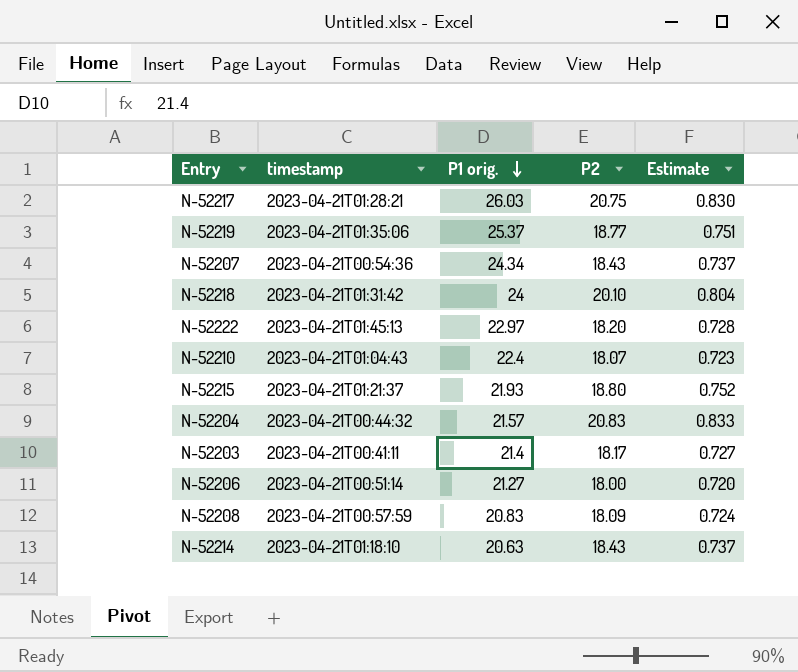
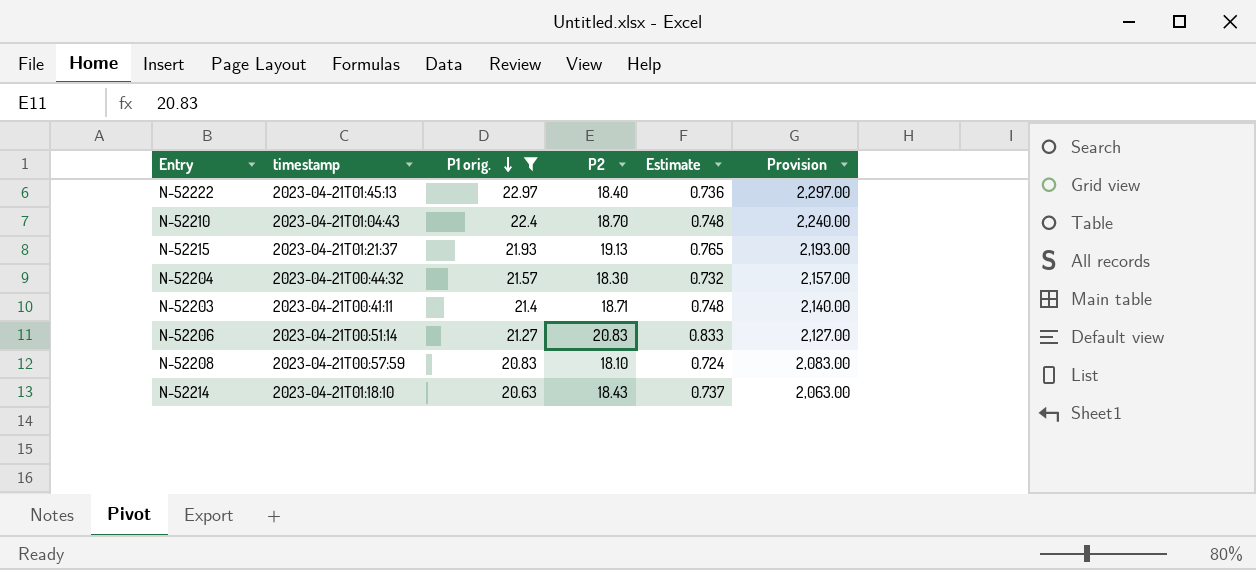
filter: none -> P1 orig. <= 22.97
column Provision | formula: none -> [P1 orig.] * 100
N-52222 | P2: 18.20 -> 18.40
N-52222 | Estimate: 0.728 -> 0.736
N-52210 | P2: 18.07 -> 18.70
N-52210 | Estimate: 0.723 -> 0.748
N-52215 | P2: 18.80 -> 19.13
N-52215 | Estimate: 0.752 -> 0.765
N-52204 | P2: 20.83 -> 18.30
N-52204 | Estimate: 0.833 -> 0.732
N-52203 | P2: 18.17 -> 18.71
N-52203 | Estimate: 0.727 -> 0.748
N-52206 | P2: 18.00 -> 20.83
N-52206 | Estimate: 0.720 -> 0.833
N-52208 | P2: 18.09 -> 18.10

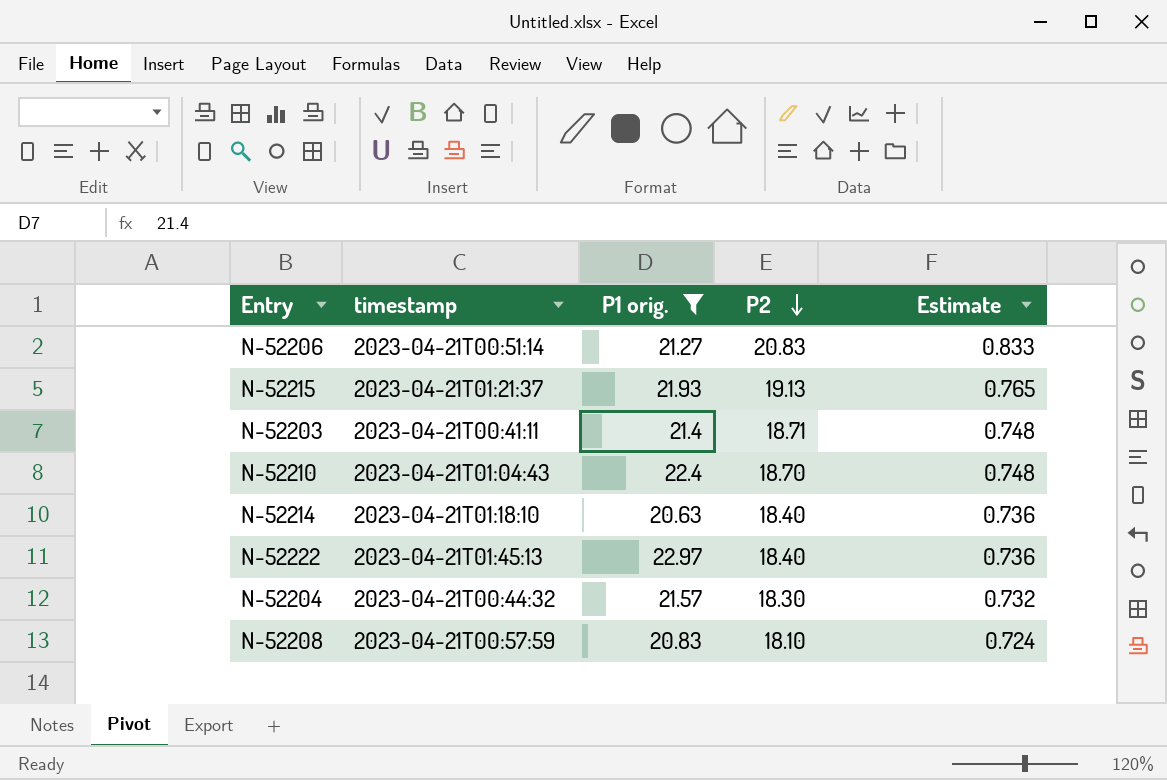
row order: P1 orig. descending -> P2 descending
column Provision | formula: [P1 orig.] * 100 -> none
N-52214 | P2: 18.43 -> 18.40
N-52214 | Estimate: 0.737 -> 0.736

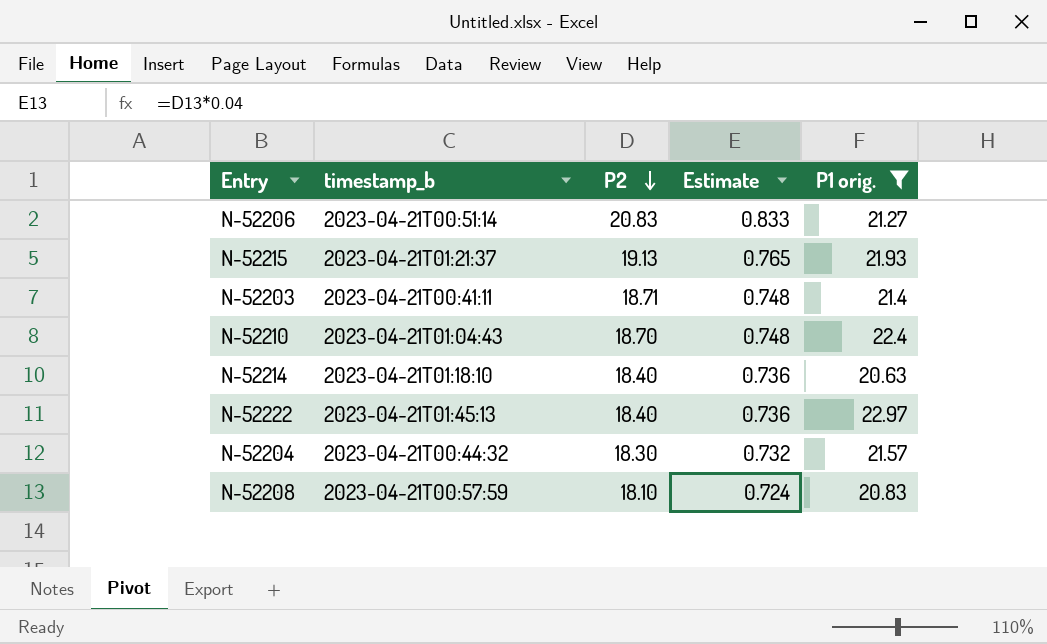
column name: timestamp -> timestamp_b
column P1 orig. | position: 3 -> 5

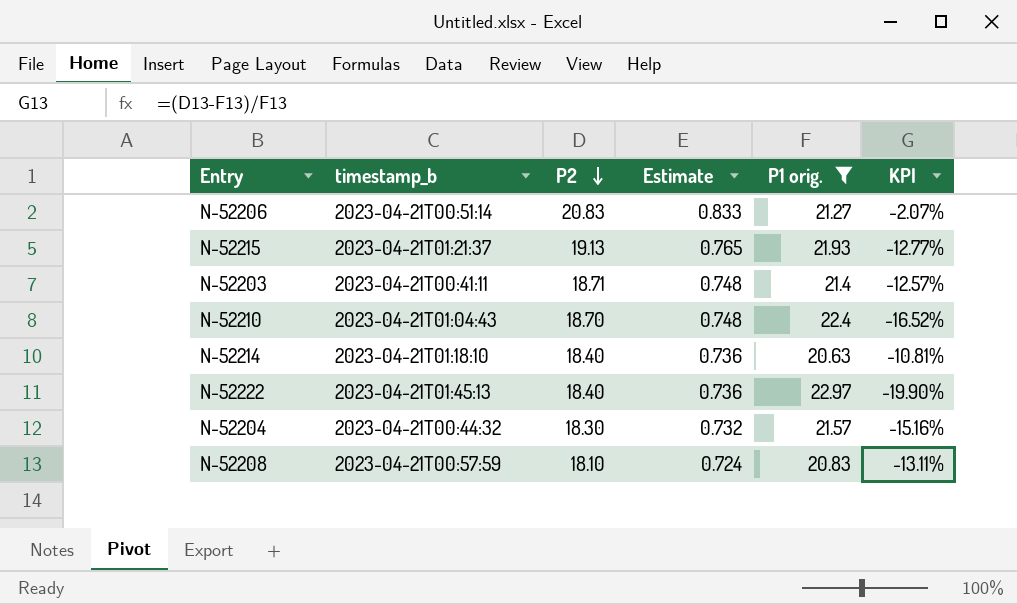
column KPI | formula: none -> ([P2] - [P1 orig.]) / [P1 orig.]

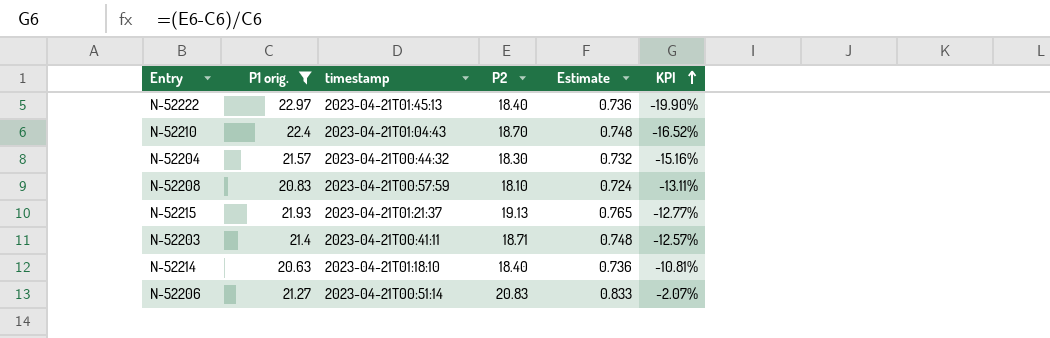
row order: P2 descending -> KPI ascending
column P1 orig. | position: 5 -> 2
column name: timestamp_b -> timestamp

